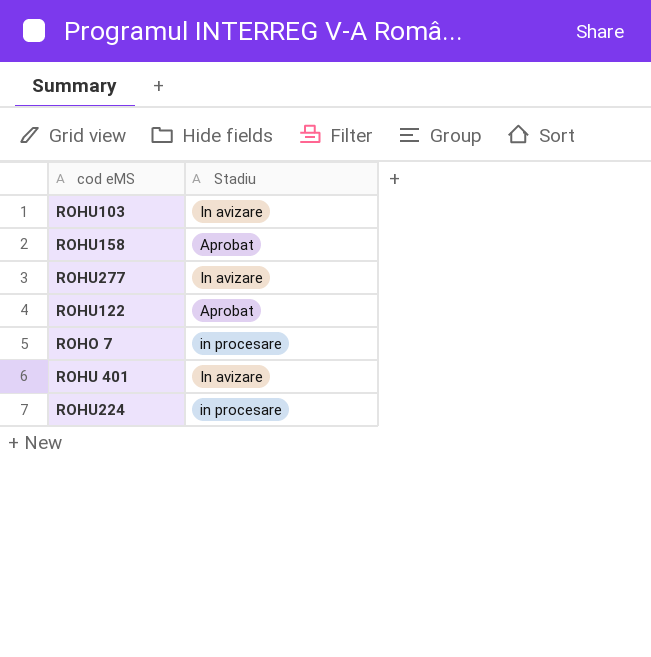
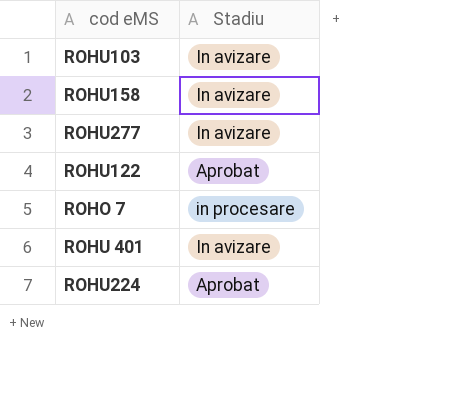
ROHU158 | Stadiu: Aprobat -> In avizare
ROHU224 | Stadiu: in procesare -> Aprobat

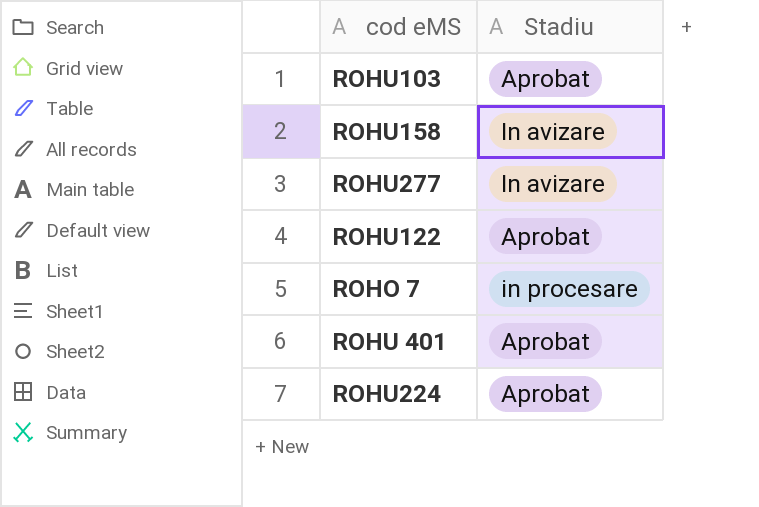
ROHU103 | Stadiu: In avizare -> Aprobat
ROHU 401 | Stadiu: In avizare -> Aprobat

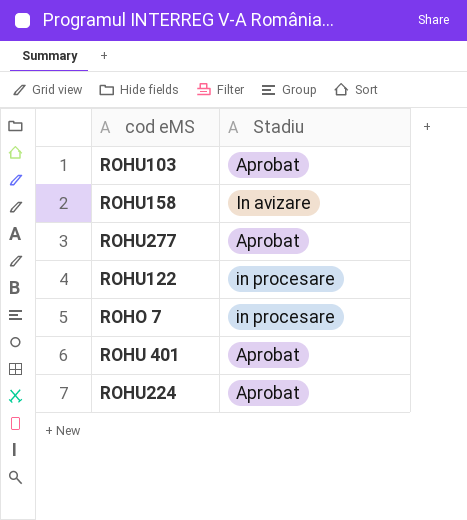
ROHU277 | Stadiu: In avizare -> Aprobat
ROHU122 | Stadiu: Aprobat -> in procesare

